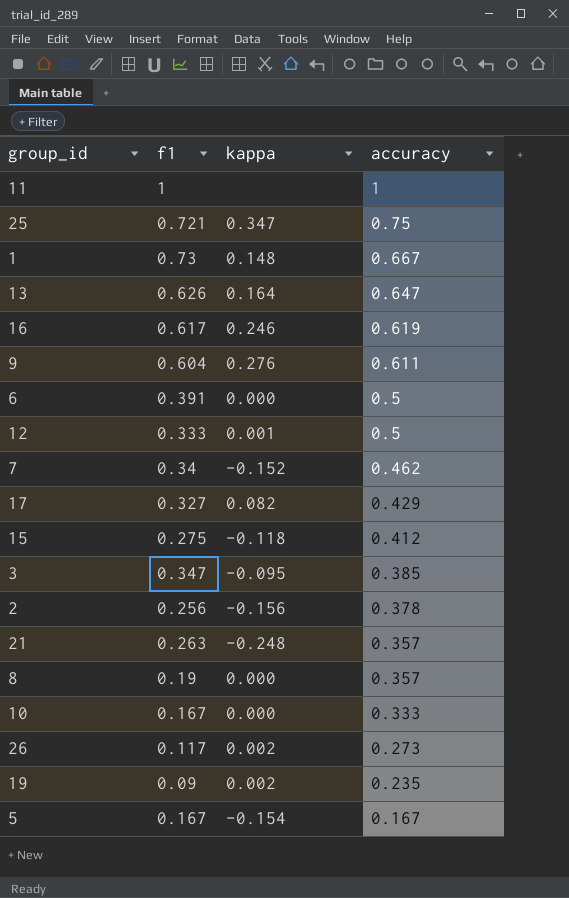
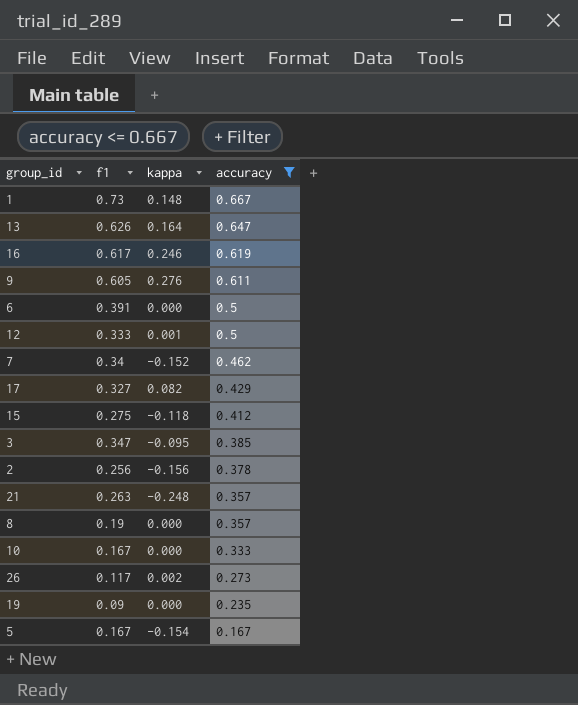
filter: none -> accuracy <= 0.667
9 | f1: 0.604 -> 0.605
19 | kappa: 0.002 -> 0.000

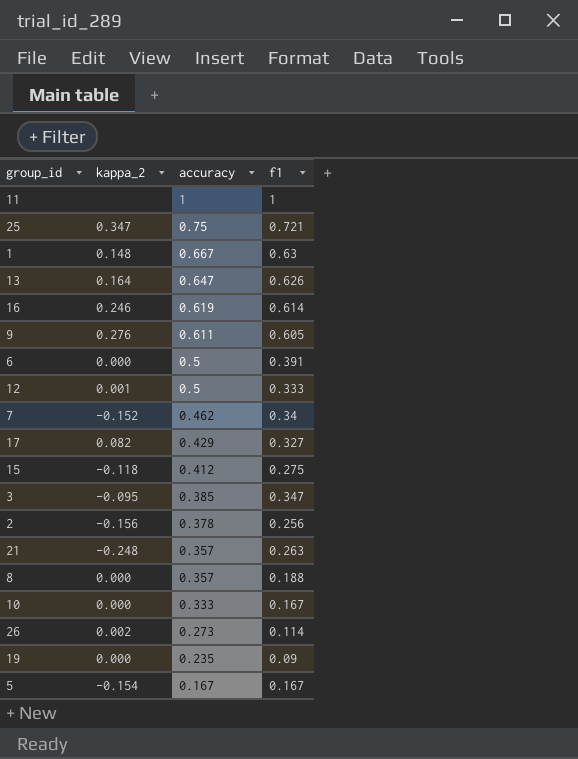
filter: accuracy <= 0.667 -> none
column name: kappa -> kappa_2
column f1 | position: 2 -> 4
1 | f1: 0.73 -> 0.63
16 | f1: 0.617 -> 0.614
8 | f1: 0.19 -> 0.188
26 | f1: 0.117 -> 0.114

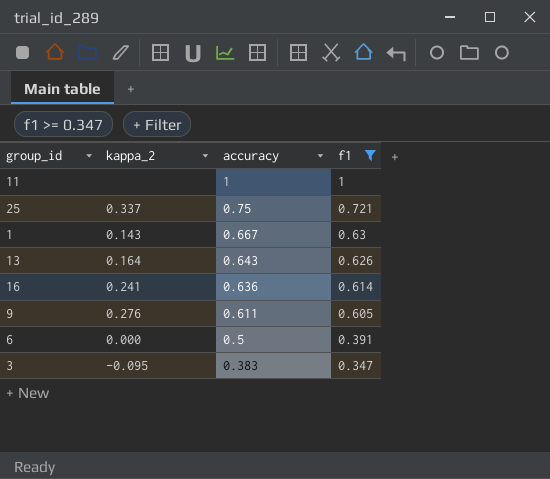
filter: none -> f1 >= 0.347
25 | kappa_2: 0.347 -> 0.337
1 | kappa_2: 0.148 -> 0.143
13 | accuracy: 0.647 -> 0.643
16 | kappa_2: 0.246 -> 0.241
16 | accuracy: 0.619 -> 0.636
3 | accuracy: 0.385 -> 0.383

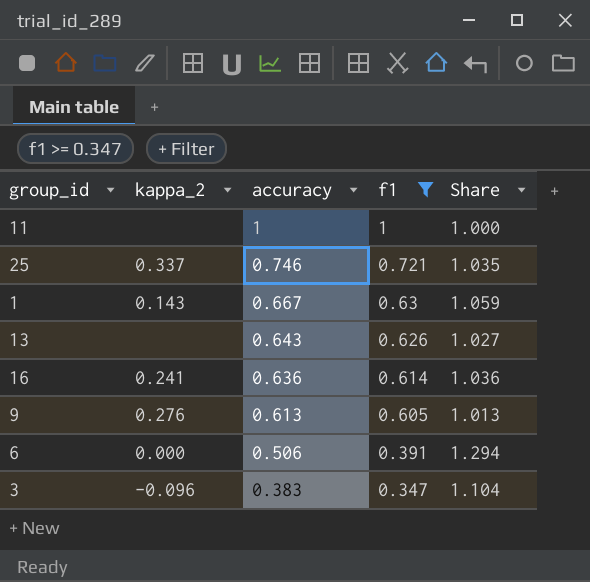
column Share | formula: none -> [accuracy] / [f1]
25 | accuracy: 0.75 -> 0.746
13 | kappa_2: 0.164 -> none
9 | accuracy: 0.611 -> 0.613
6 | accuracy: 0.5 -> 0.506
3 | kappa_2: -0.095 -> -0.096

